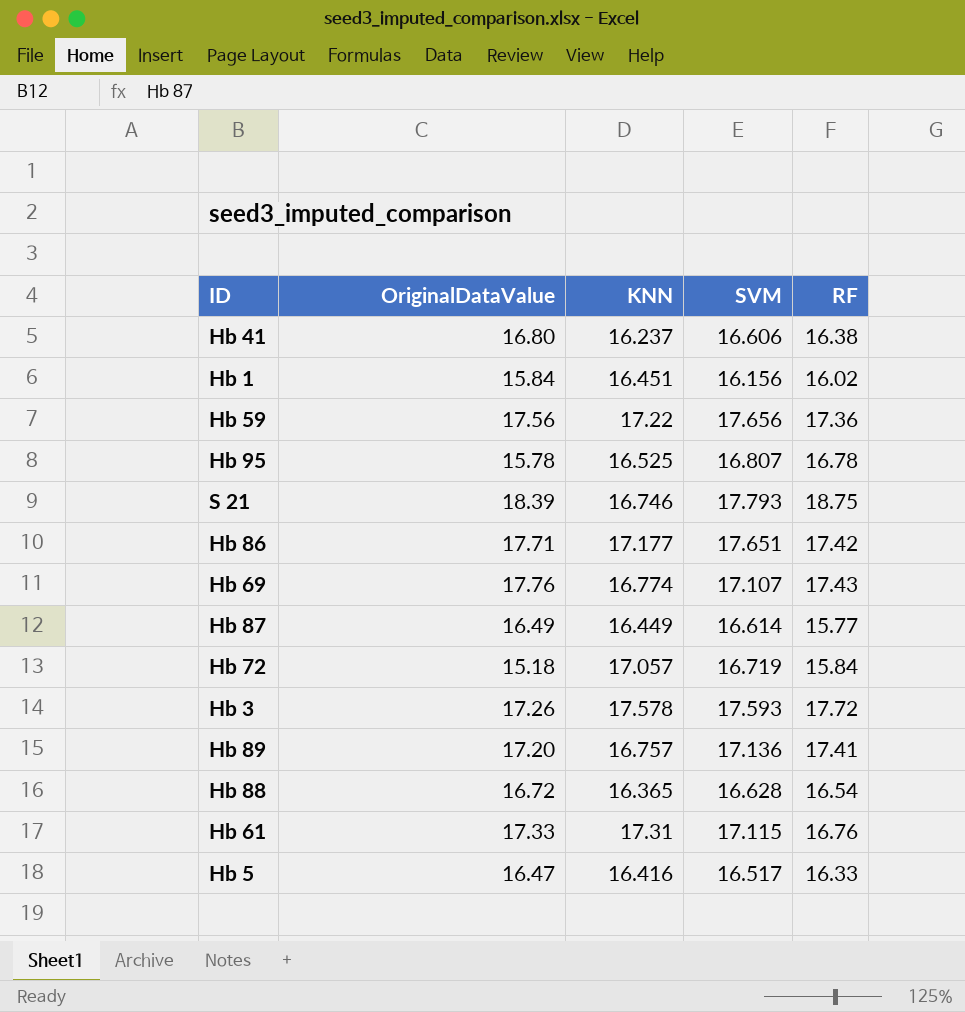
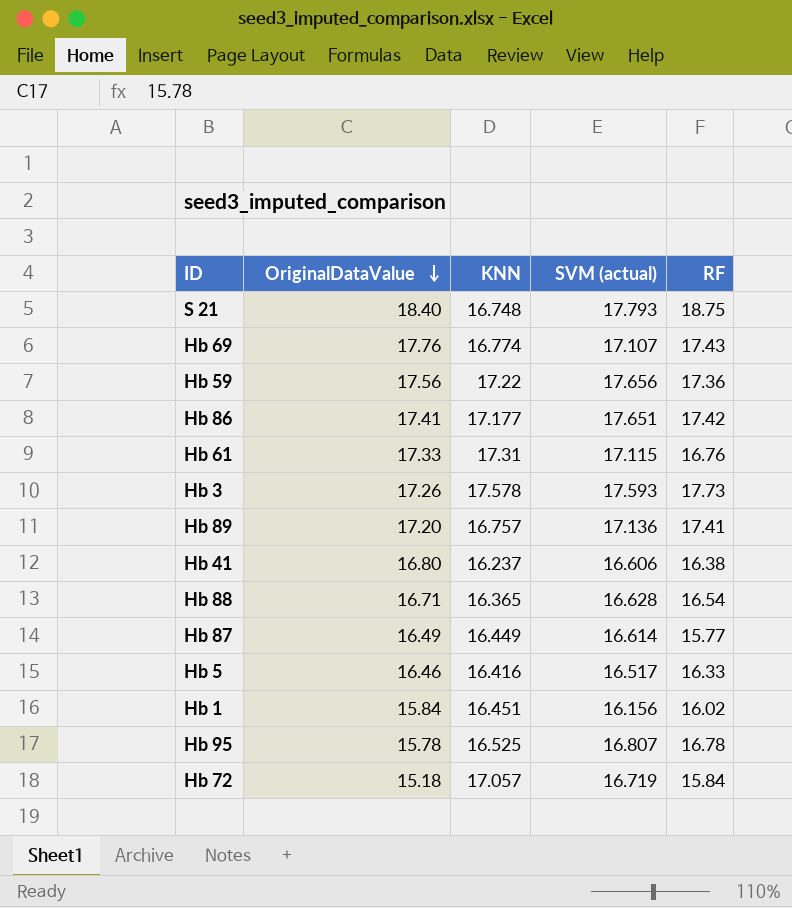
row order: none -> OriginalDataValue descending
column name: SVM -> SVM (actual)
S 21 | OriginalDataValue: 18.39 -> 18.40
S 21 | KNN: 16.746 -> 16.748
Hb 86 | OriginalDataValue: 17.71 -> 17.41
Hb 3 | RF: 17.72 -> 17.73
Hb 88 | OriginalDataValue: 16.72 -> 16.71
Hb 5 | OriginalDataValue: 16.47 -> 16.46

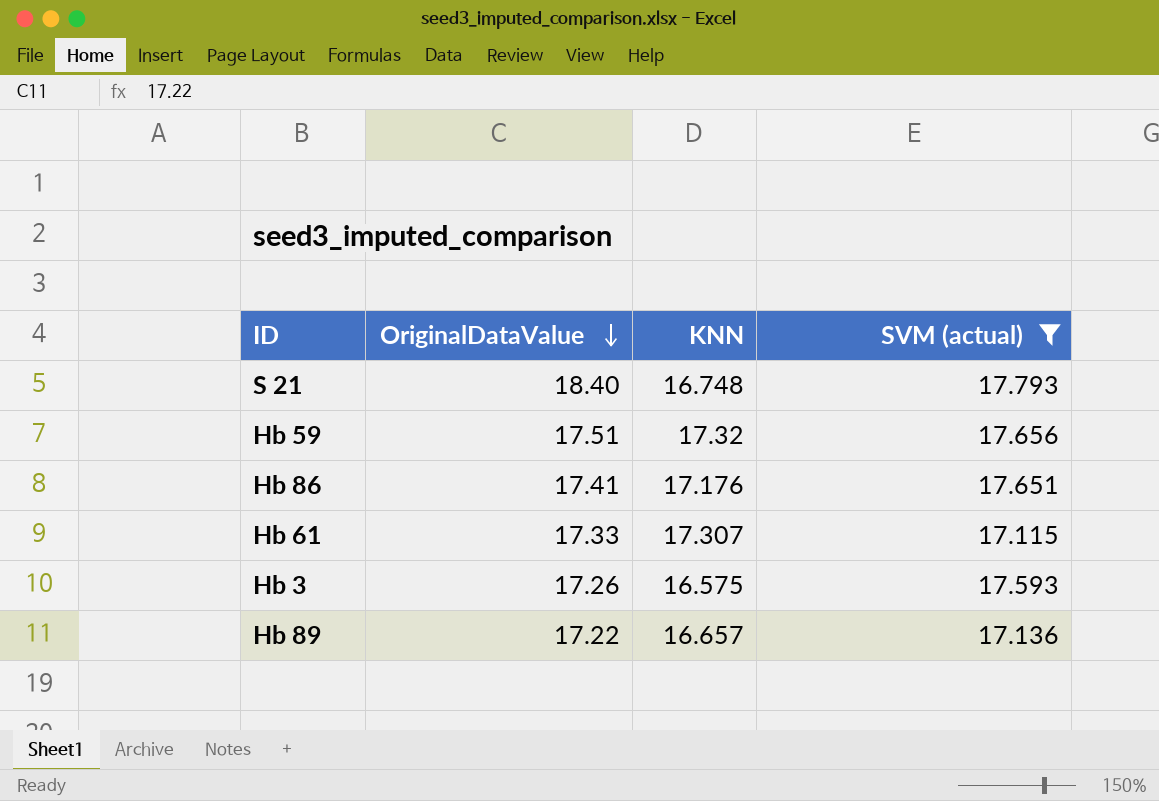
filter: none -> SVM (actual) >= 17.115
column RF | position: 5 -> none
Hb 59 | OriginalDataValue: 17.56 -> 17.51
Hb 59 | KNN: 17.22 -> 17.32
Hb 86 | KNN: 17.177 -> 17.176
Hb 61 | KNN: 17.31 -> 17.307
Hb 3 | KNN: 17.578 -> 16.575
Hb 89 | OriginalDataValue: 17.20 -> 17.22
Hb 89 | KNN: 16.757 -> 16.657

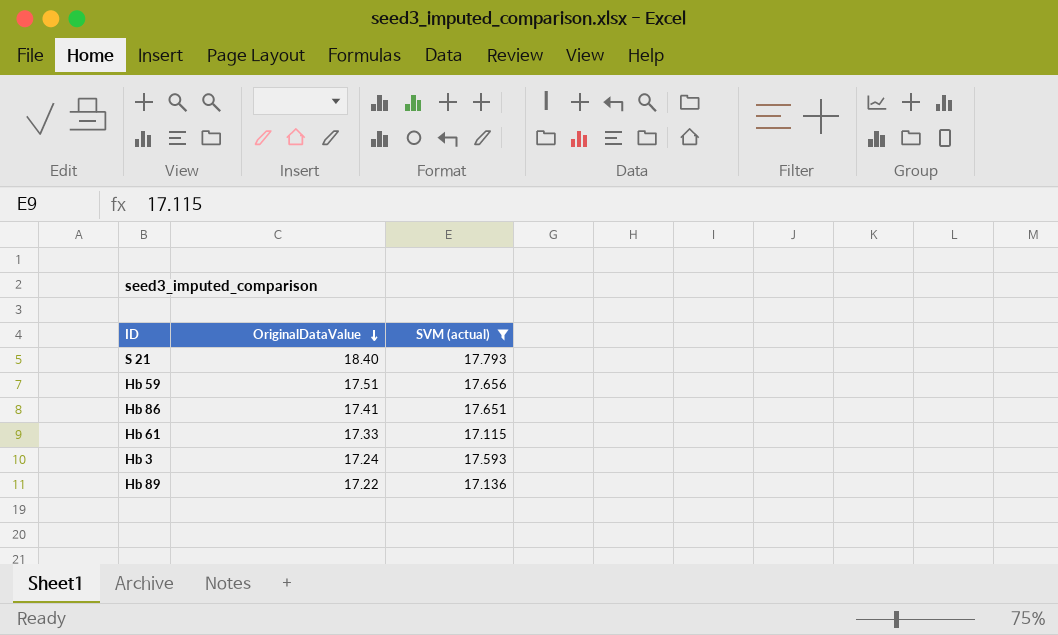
column KNN | position: 3 -> none
Hb 3 | OriginalDataValue: 17.26 -> 17.24

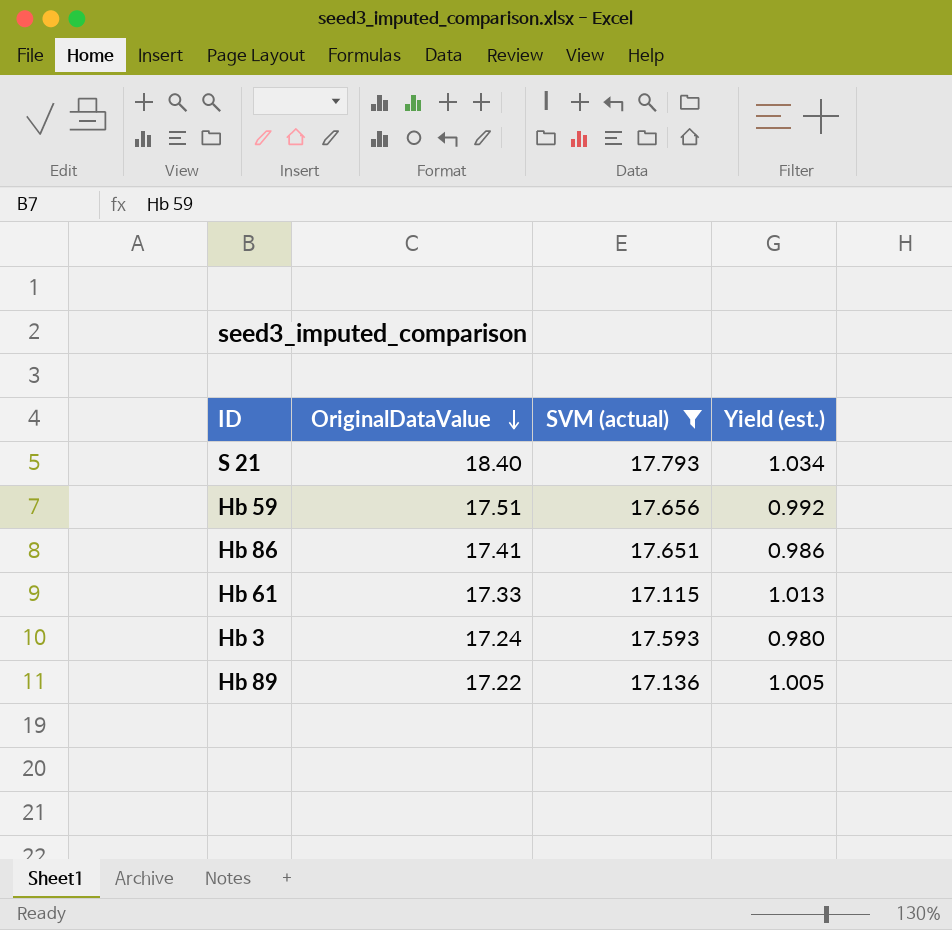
column Yield (est.) | formula: none -> [OriginalDataValue] / [SVM (actual)]

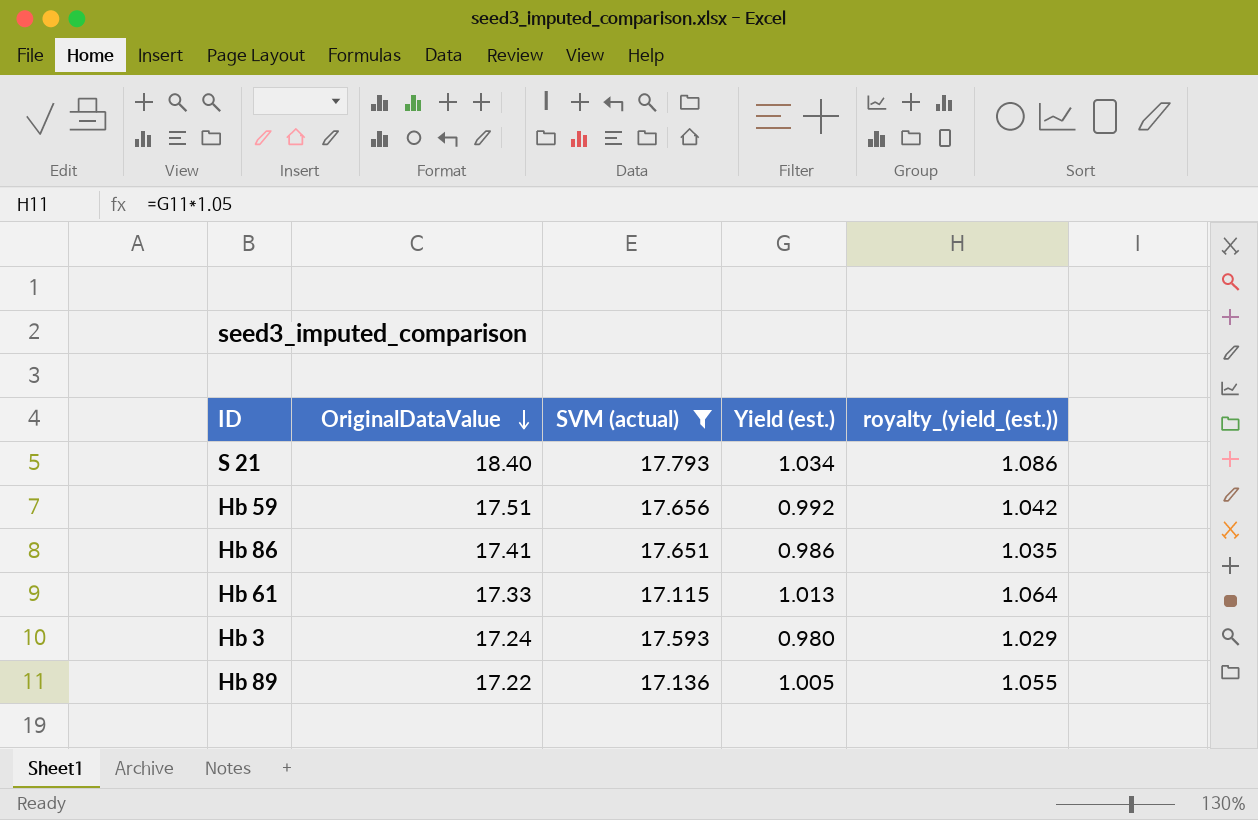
column royalty_(yield_(est.)) | formula: none -> [Yield (est.)] * 1.05

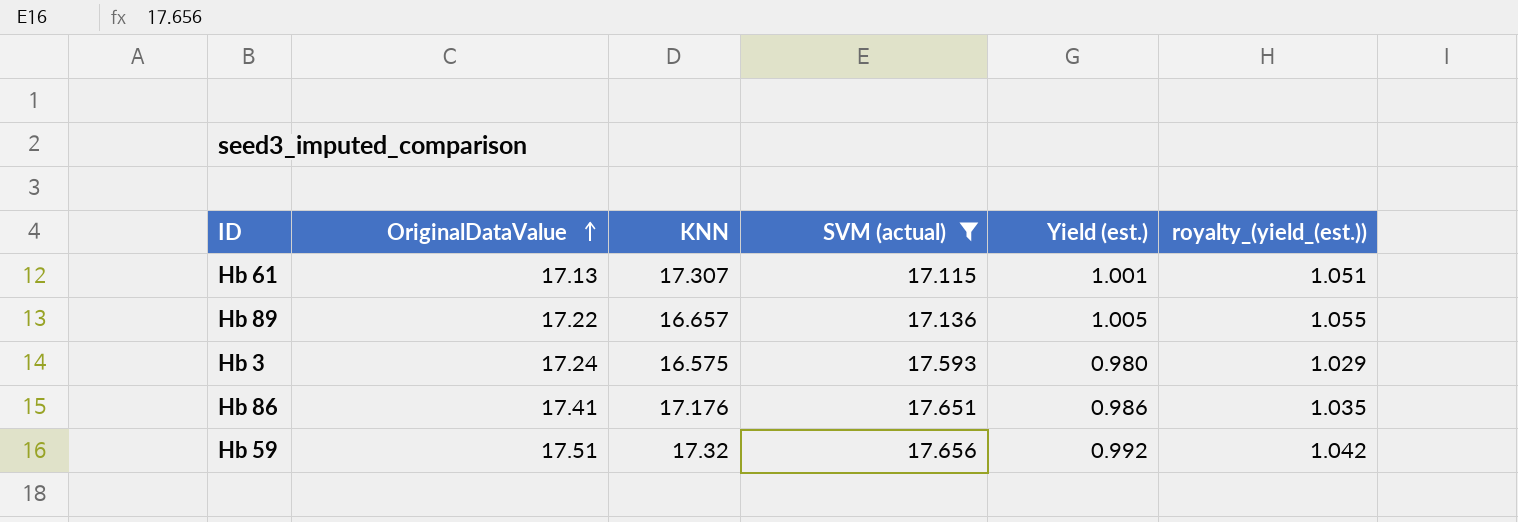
row order: OriginalDataValue descending -> OriginalDataValue ascending
column KNN | position: none -> 3
row S 21: 18.40 | 17.793 | 1.034 | 1.086 -> none
Hb 61 | OriginalDataValue: 17.33 -> 17.13
Hb 61 | Yield (est.): 1.013 -> 1.001
Hb 61 | royalty_(yield_(est.)): 1.064 -> 1.051

